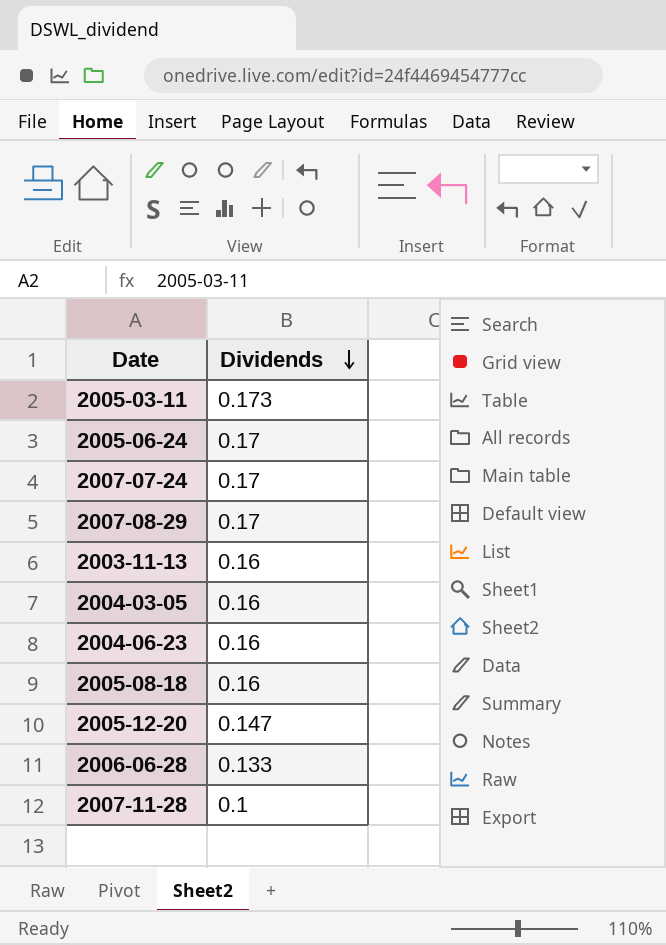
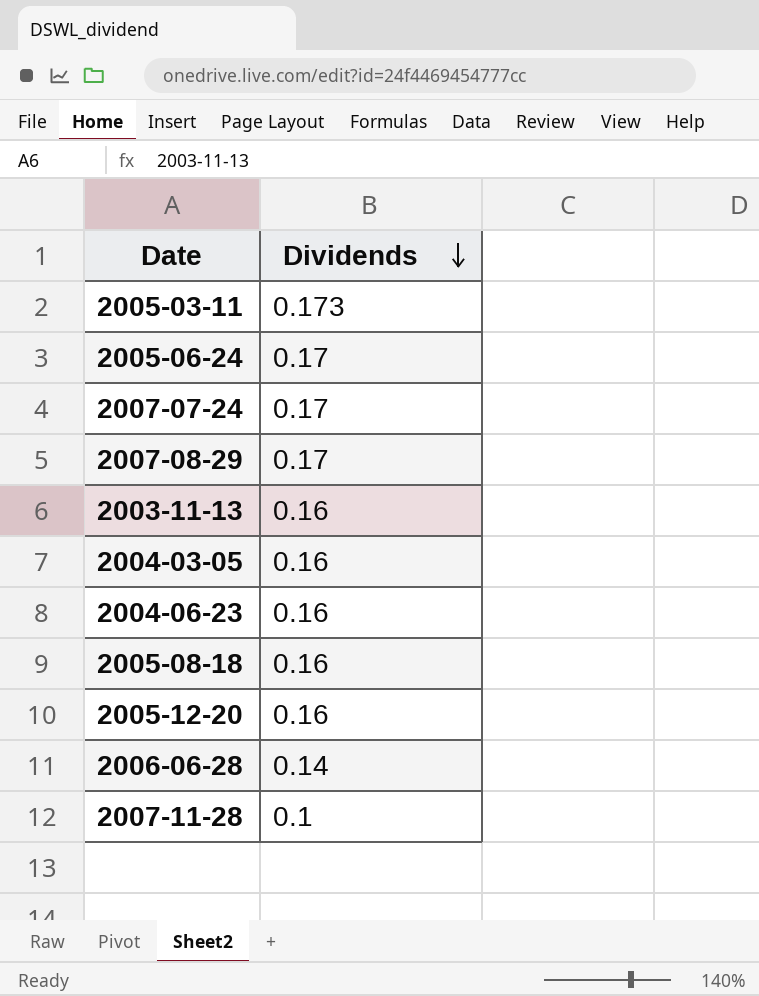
2005-12-20 | Dividends: 0.147 -> 0.16
2006-06-28 | Dividends: 0.133 -> 0.14

